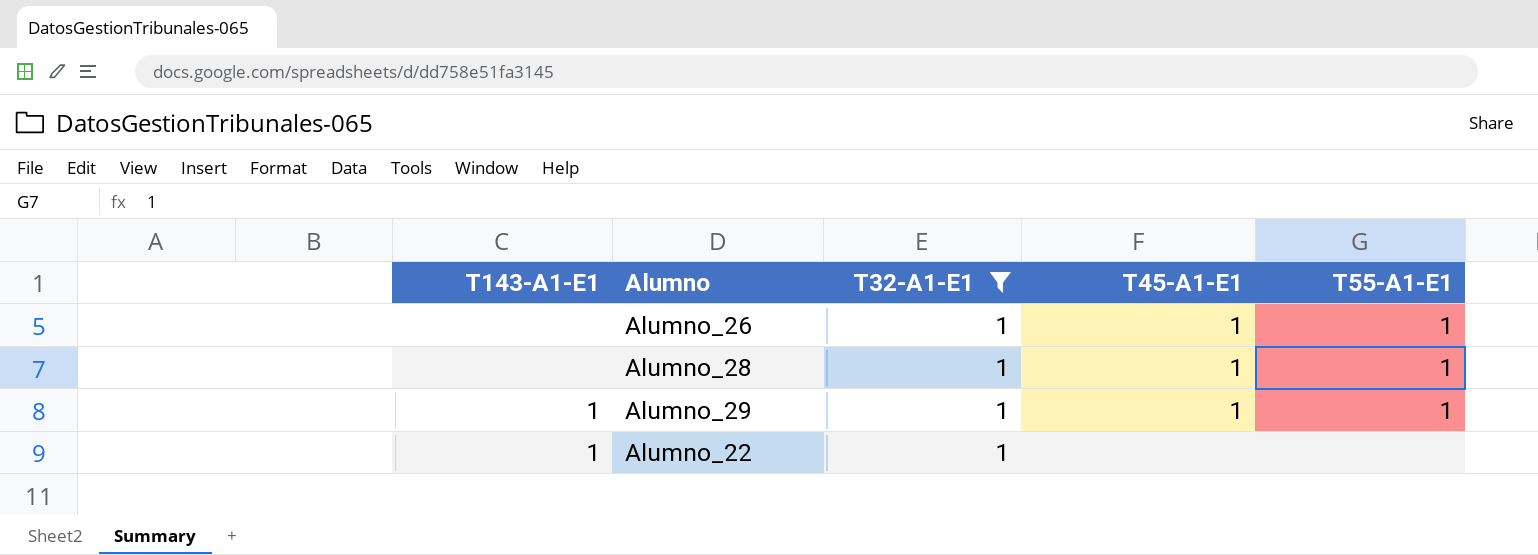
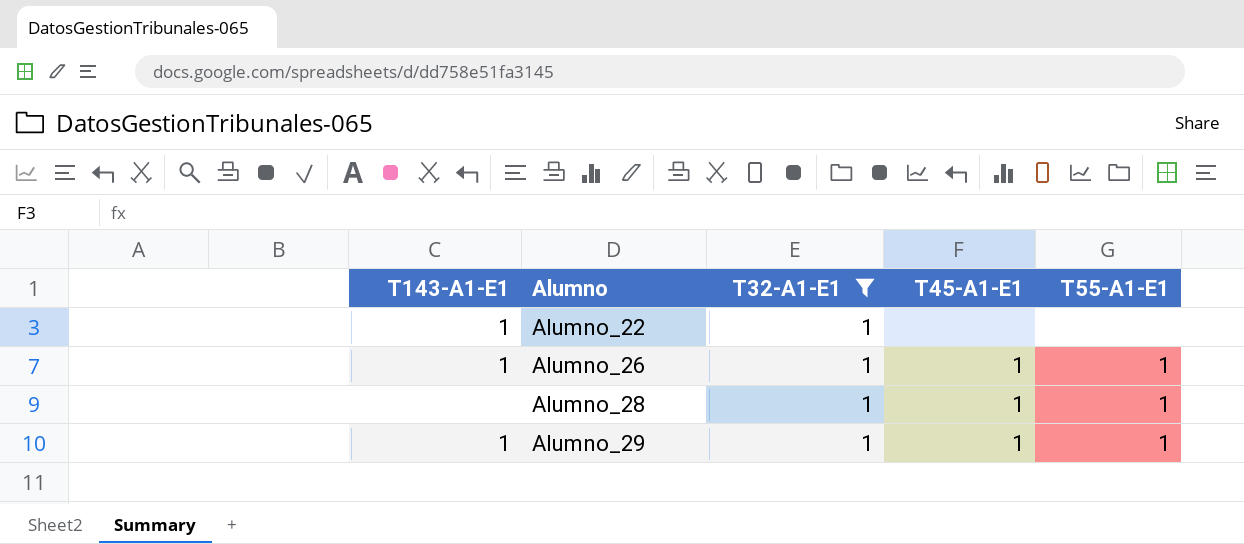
row order: none -> Alumno ascending
Alumno_26 | T143-A1-E1: none -> 1

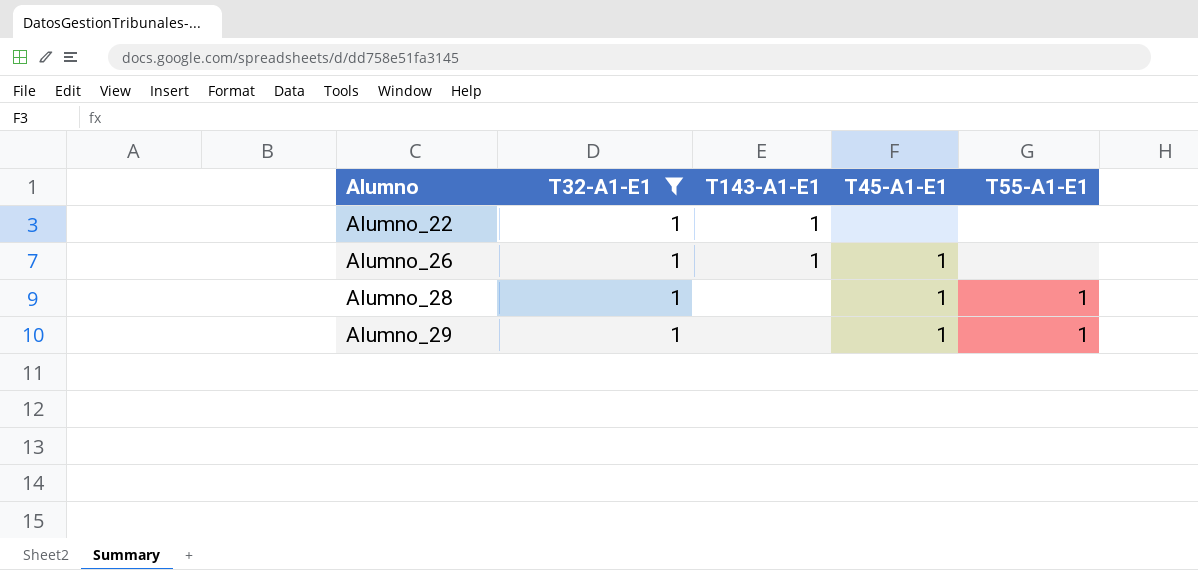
column T143-A1-E1 | position: 1 -> 3
Alumno_26 | T55-A1-E1: 1 -> none
Alumno_29 | T143-A1-E1: 1 -> none

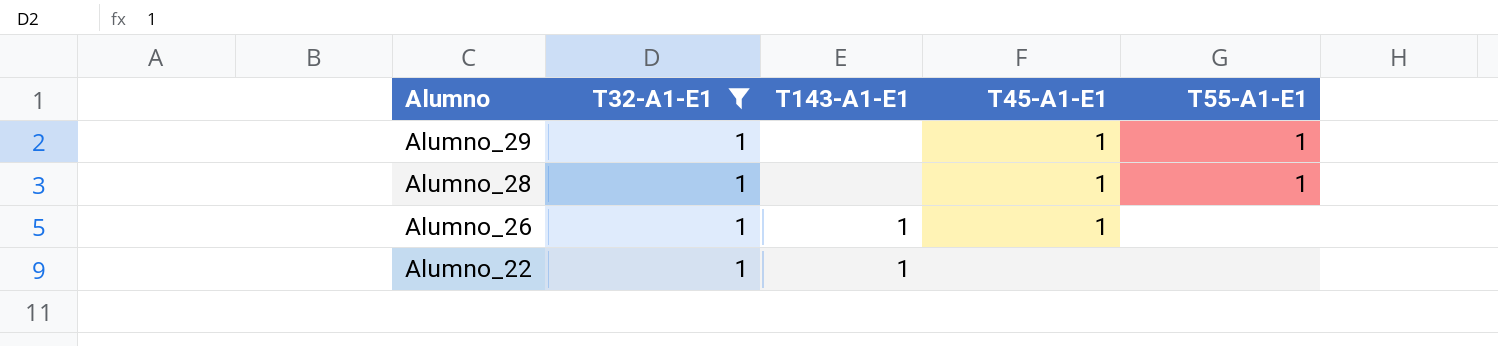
row order: Alumno ascending -> Alumno descending

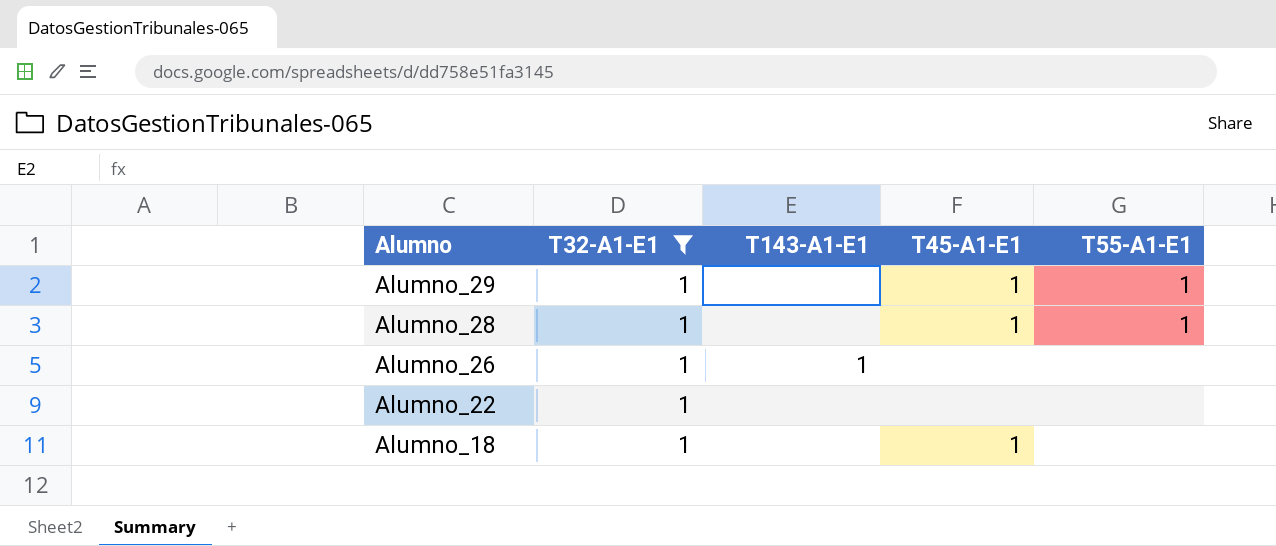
Alumno_26 | T45-A1-E1: 1 -> none
Alumno_22 | T143-A1-E1: 1 -> none
row Alumno_18: none -> 1 | none | 1 | none

